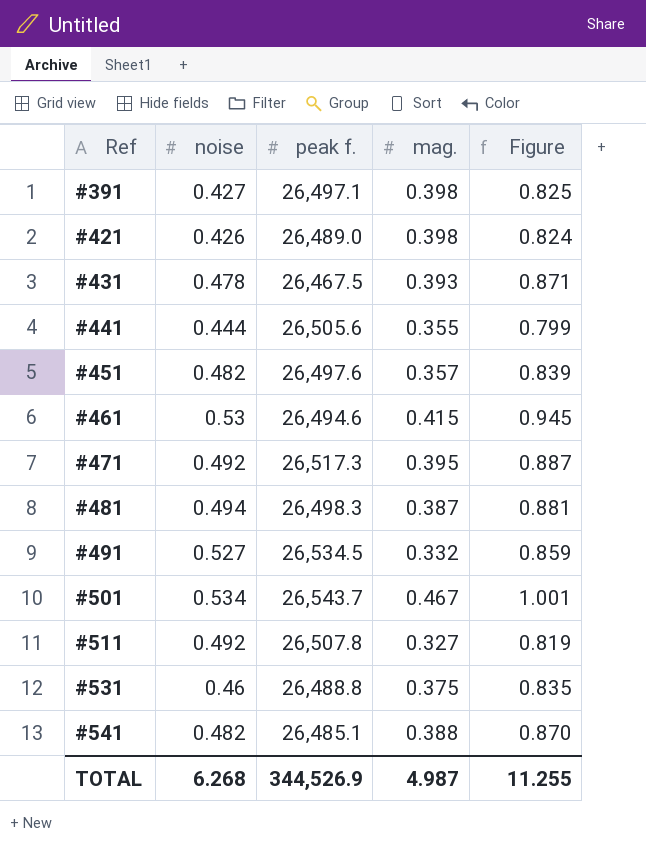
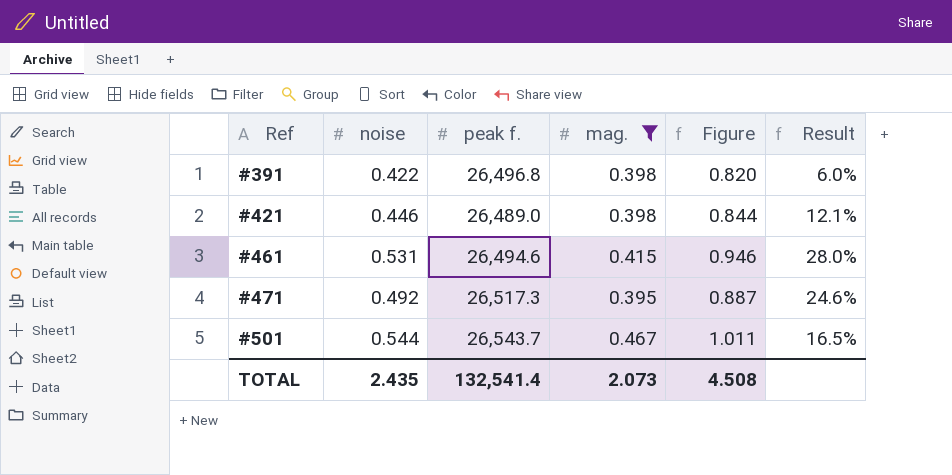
filter: none -> mag. >= 0.395
column Result | formula: none -> ([noise] - [mag.]) / [mag.]
#391 | noise: 0.427 -> 0.422
#391 | peak f.: 26,497.1 -> 26,496.8
#391 | Figure: 0.825 -> 0.820
#421 | noise: 0.426 -> 0.446
#421 | Figure: 0.824 -> 0.844
#461 | noise: 0.53 -> 0.531
#461 | Figure: 0.945 -> 0.946
#501 | noise: 0.534 -> 0.544
#501 | Figure: 1.001 -> 1.011
TOTAL | noise: 6.268 -> 2.435
TOTAL | peak f.: 344,526.9 -> 132,541.4
TOTAL | mag.: 4.987 -> 2.073
TOTAL | Figure: 11.255 -> 4.508

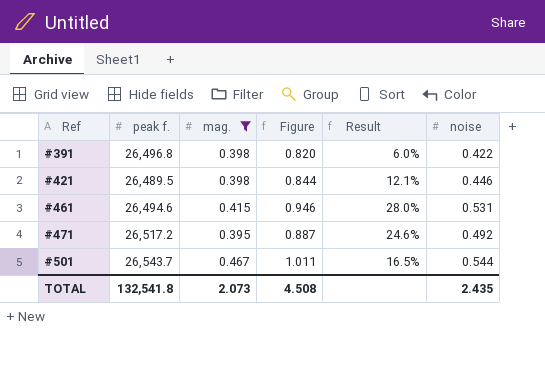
column noise | position: 2 -> 6
#421 | peak f.: 26,489.0 -> 26,489.5
#471 | peak f.: 26,517.3 -> 26,517.2
TOTAL | peak f.: 132,541.4 -> 132,541.8

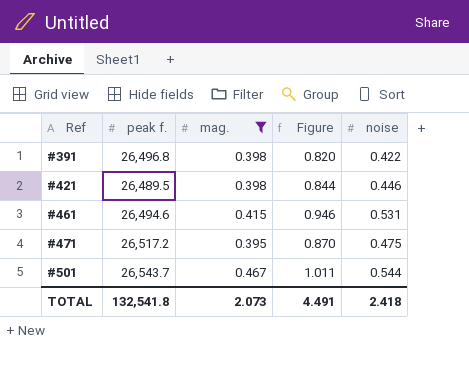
column Result | formula: ([noise] - [mag.]) / [mag.] -> none
#471 | Figure: 0.887 -> 0.870
#471 | noise: 0.492 -> 0.475
TOTAL | Figure: 4.508 -> 4.491
TOTAL | noise: 2.435 -> 2.418

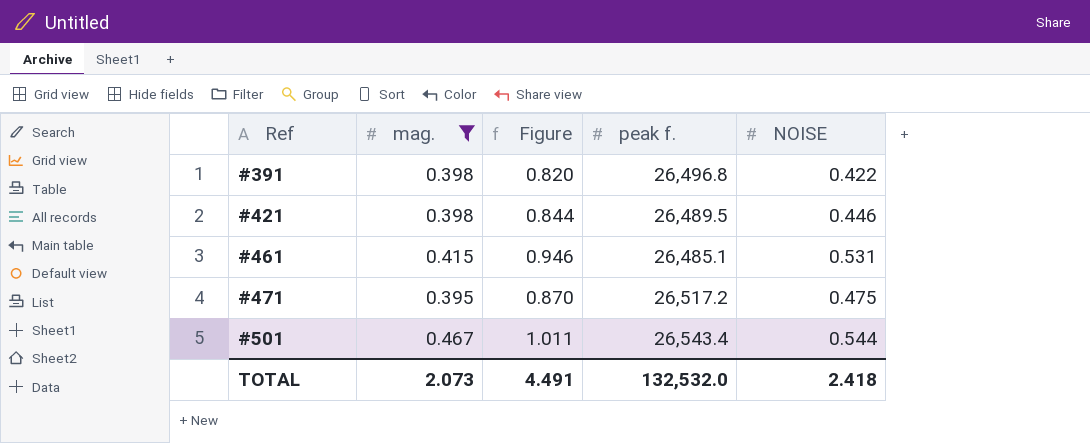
column peak f. | position: 2 -> 4
column name: noise -> NOISE
#461 | peak f.: 26,494.6 -> 26,485.1
#501 | peak f.: 26,543.7 -> 26,543.4
TOTAL | peak f.: 132,541.8 -> 132,532.0

